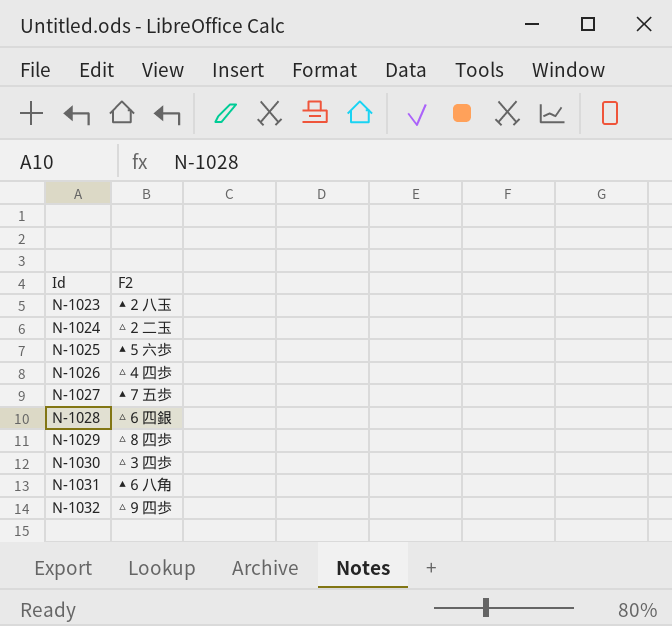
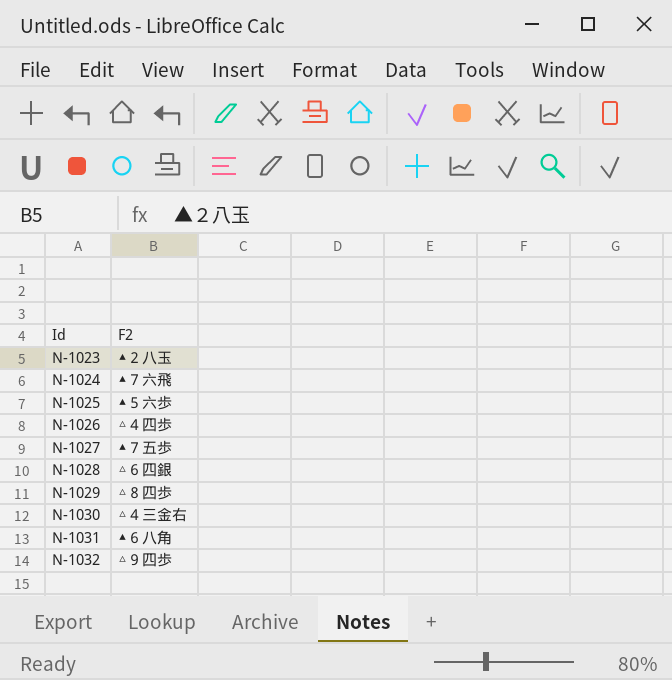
N-1024 | F2: △２二玉 -> ▲７六飛
N-1030 | F2: △３四歩 -> △４三金右

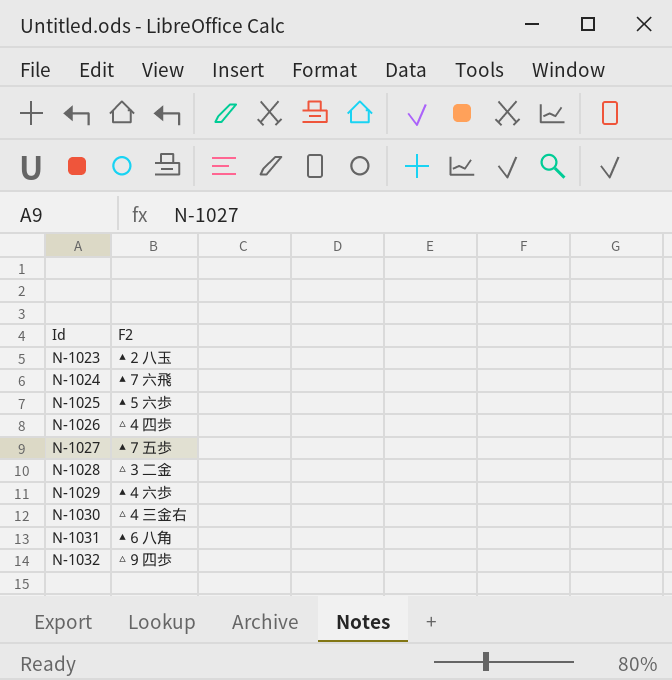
N-1028 | F2: △６四銀 -> △３二金
N-1029 | F2: △８四歩 -> ▲４六歩

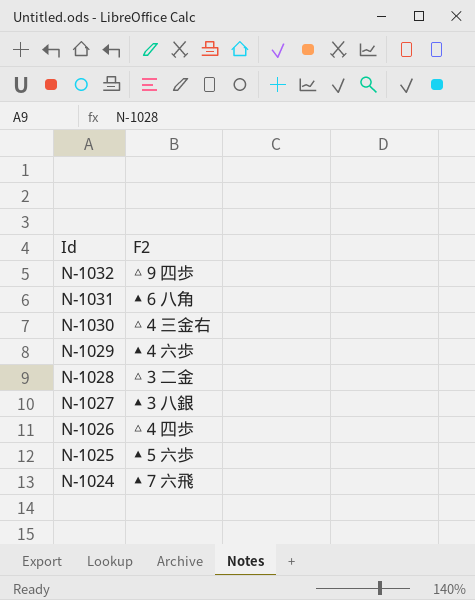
row order: Id ascending -> Id descending
row N-1023: ▲２八玉 -> none
N-1027 | F2: ▲７五歩 -> ▲３八銀

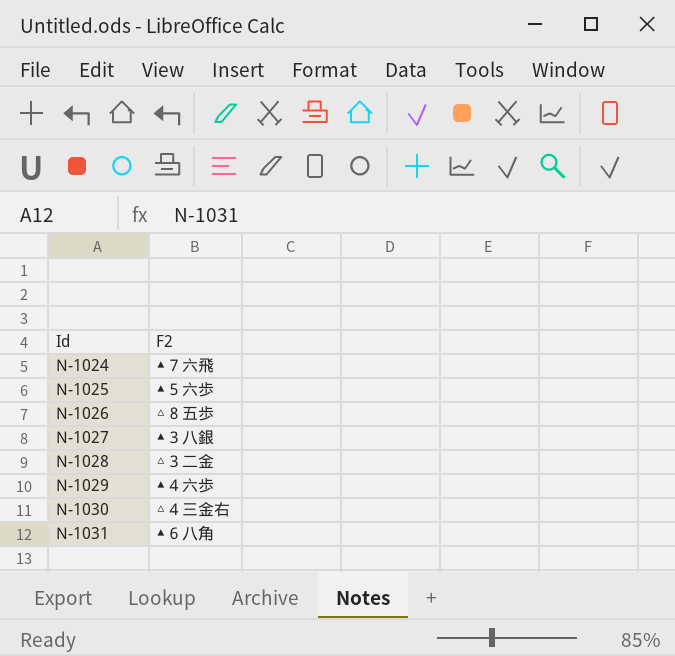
row order: Id descending -> Id ascending
row N-1032: △９四歩 -> none
N-1026 | F2: △４四歩 -> △８五歩

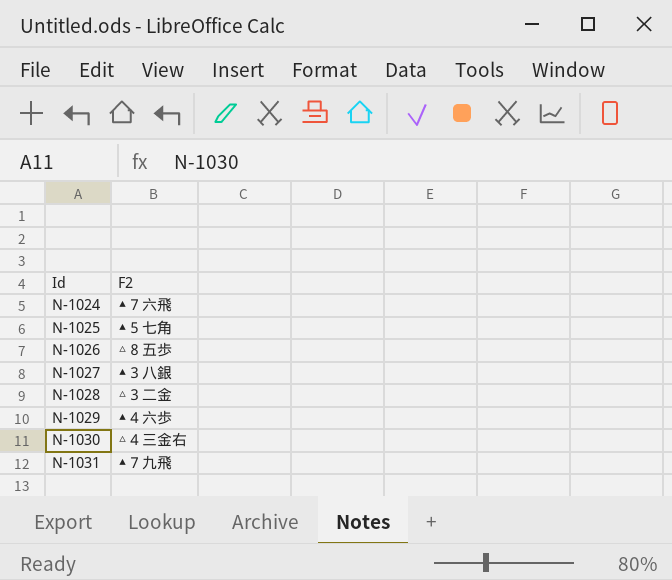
N-1025 | F2: ▲５六歩 -> ▲５七角
N-1031 | F2: ▲６八角 -> ▲７九飛

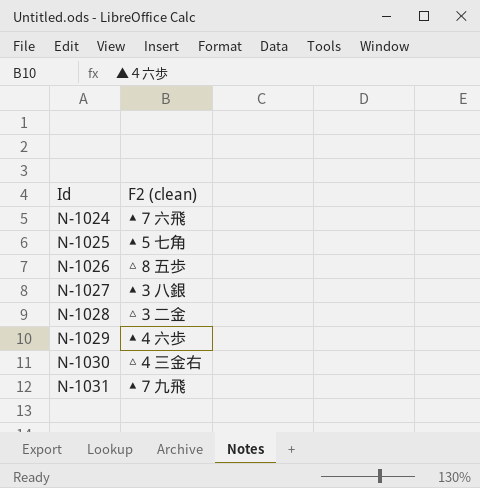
column name: F2 -> F2 (clean)

